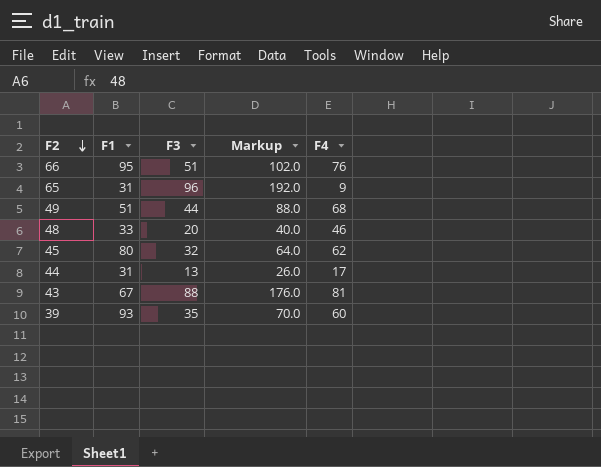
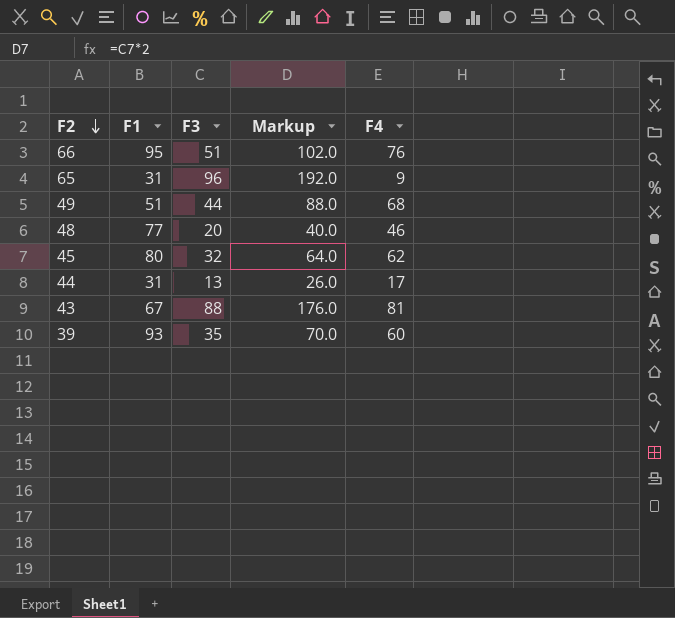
48 | F1: 33 -> 77

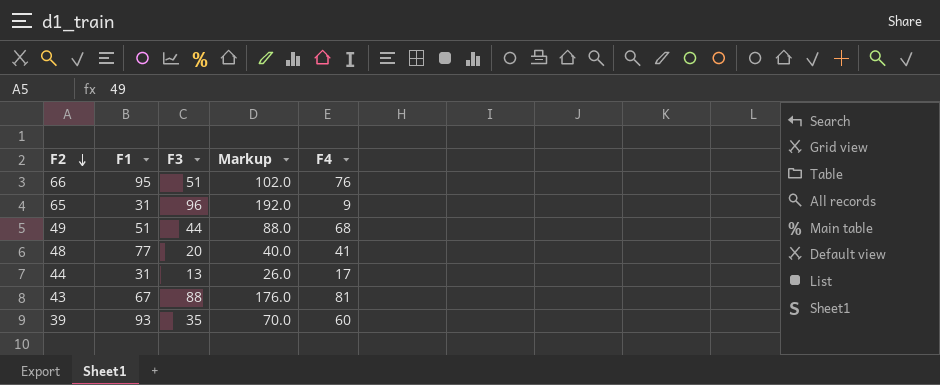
row 45: 80 | 32 | 64.0 | 62 -> none
48 | F4: 46 -> 41

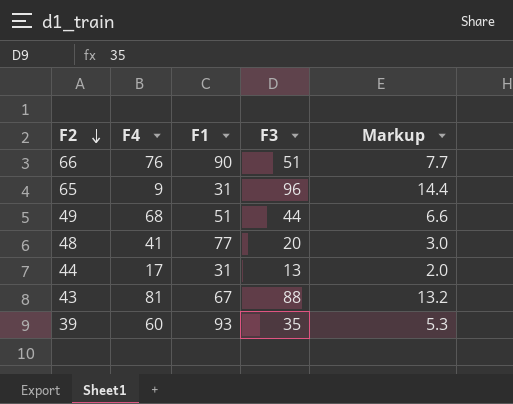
column F4 | position: 5 -> 2
column Markup | formula: [F3] * 2 -> [F3] * 0.15
66 | F1: 95 -> 90

